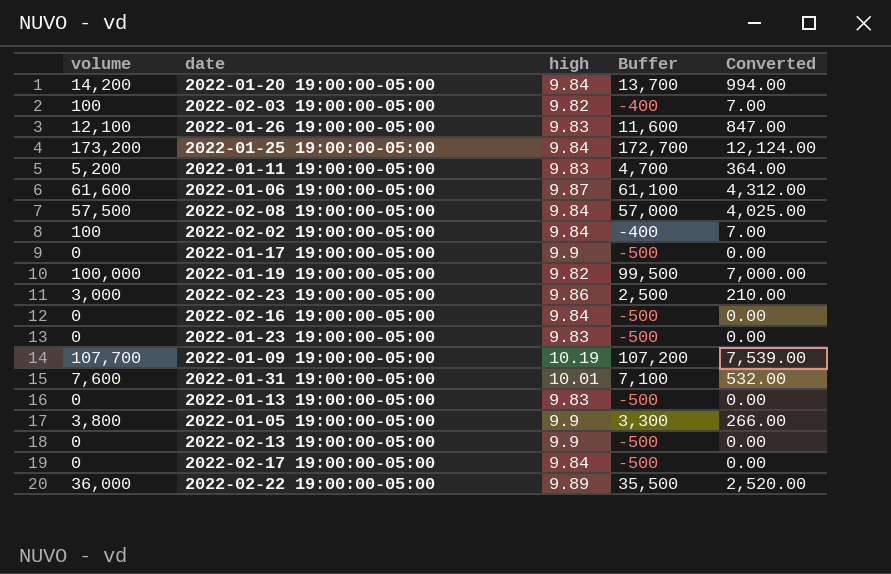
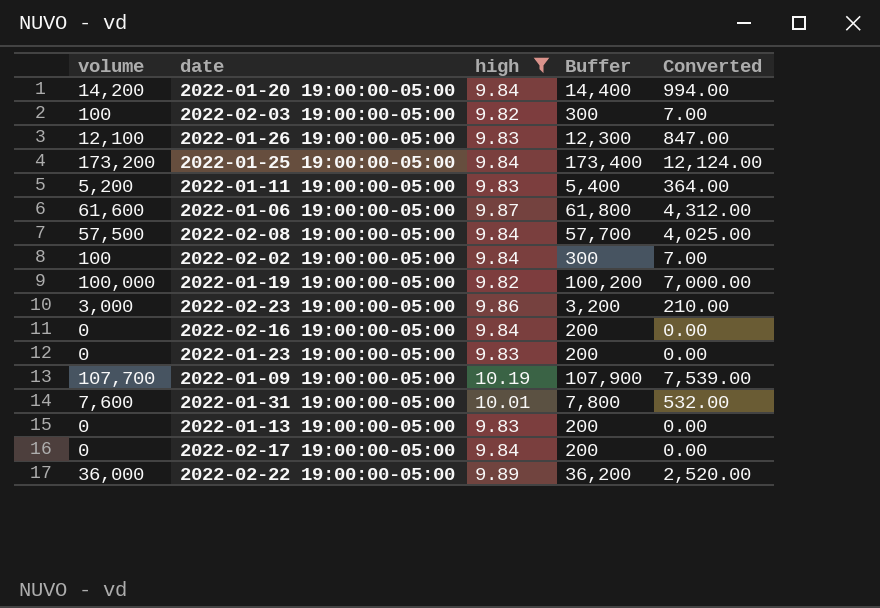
filter: none -> high != 9.9
column Buffer | formula: [volume] - 500 -> [volume] + 200

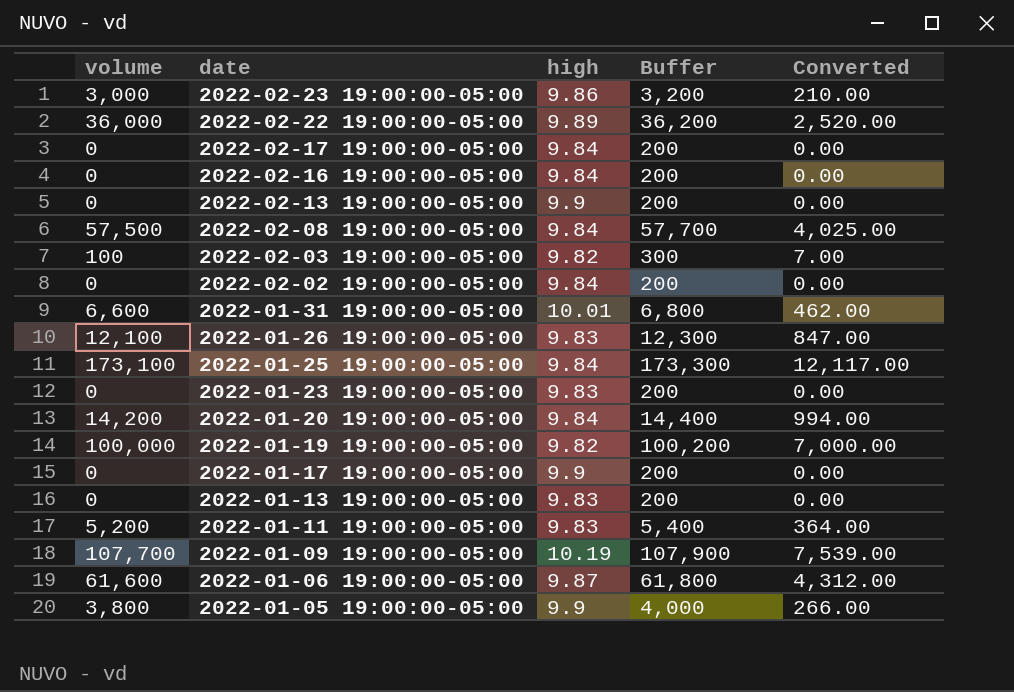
filter: high != 9.9 -> none
row order: none -> date descending
2022-02-02 19:00:00-05:00 | volume: 100 -> 0
2022-02-02 19:00:00-05:00 | Buffer: 300 -> 200
2022-02-02 19:00:00-05:00 | Converted: 7.00 -> 0.00
2022-01-31 19:00:00-05:00 | volume: 7,600 -> 6,600
2022-01-31 19:00:00-05:00 | Buffer: 7,800 -> 6,800
2022-01-31 19:00:00-05:00 | Converted: 532.00 -> 462.00
2022-01-25 19:00:00-05:00 | volume: 173,200 -> 173,100
2022-01-25 19:00:00-05:00 | Buffer: 173,400 -> 173,300
2022-01-25 19:00:00-05:00 | Converted: 12,124.00 -> 12,117.00

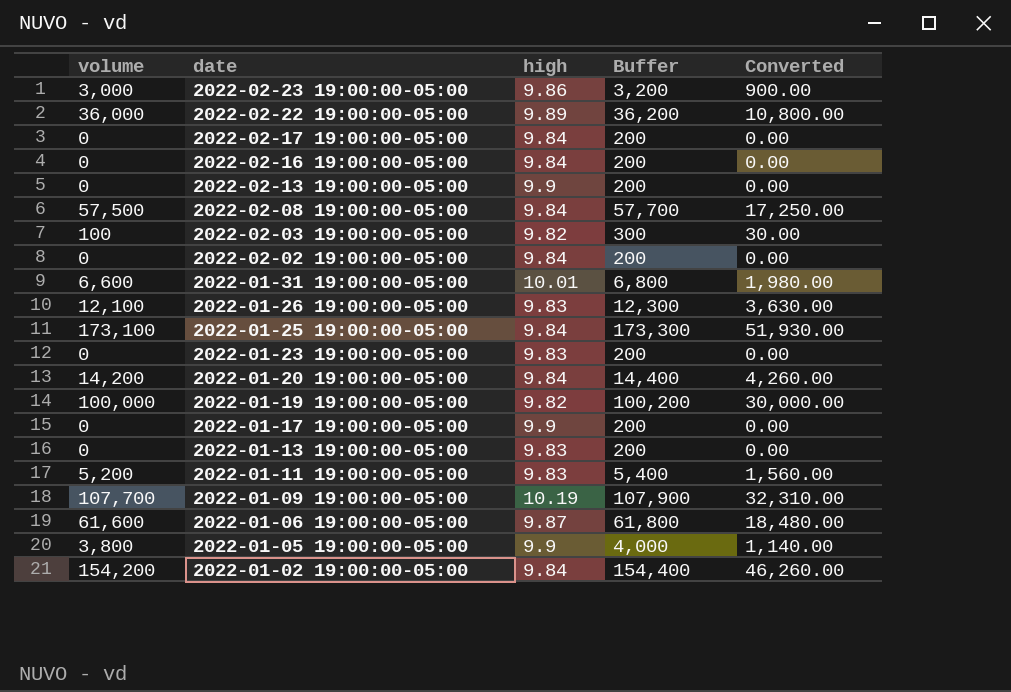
column Converted | formula: [volume] * 0.07 -> [volume] * 0.3
row 2022-01-02 19:00:00-05:00: none -> 154,200 | 9.84 | 154,400 | 46,260.00

